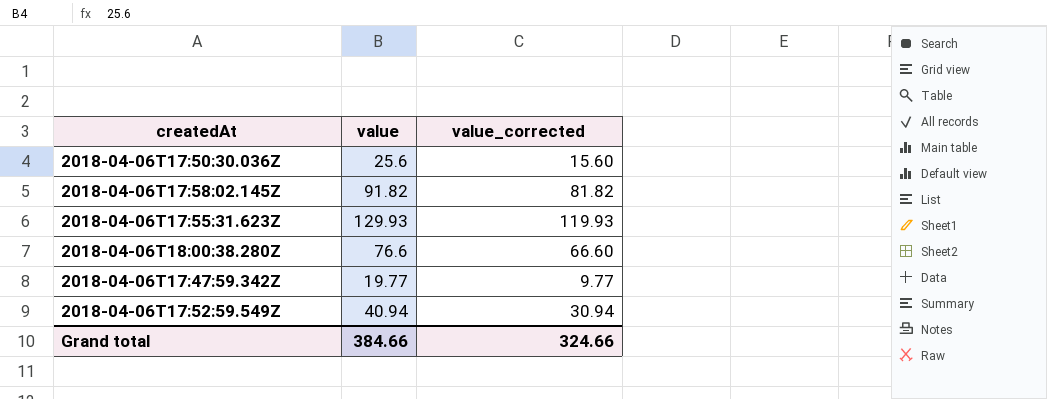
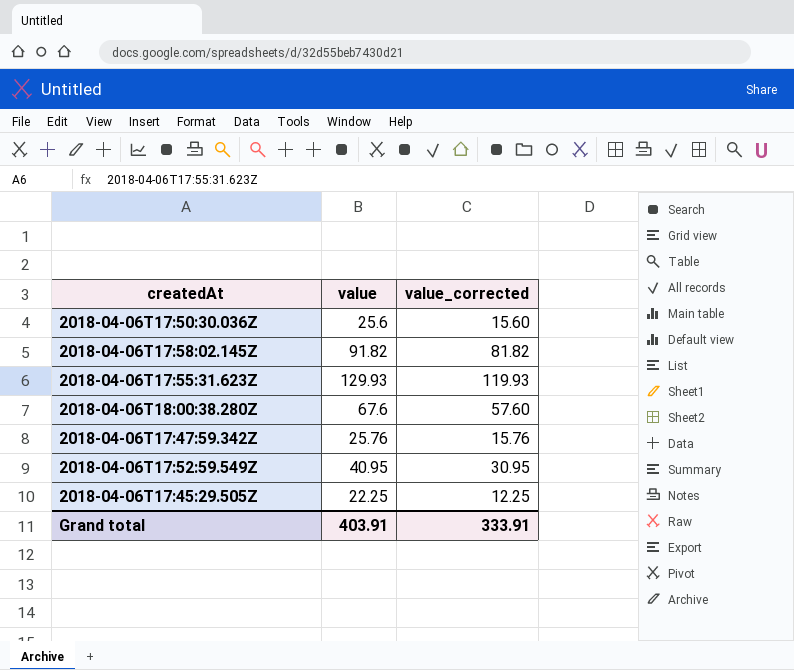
2018-04-06T18:00:38.280Z | value: 76.6 -> 67.6
2018-04-06T18:00:38.280Z | value_corrected: 66.60 -> 57.60
2018-04-06T17:47:59.342Z | value: 19.77 -> 25.76
2018-04-06T17:47:59.342Z | value_corrected: 9.77 -> 15.76
2018-04-06T17:52:59.549Z | value: 40.94 -> 40.95
2018-04-06T17:52:59.549Z | value_corrected: 30.94 -> 30.95
row 2018-04-06T17:45:29.505Z: none -> 22.25 | 12.25
Grand total | value: 384.66 -> 403.91
Grand total | value_corrected: 324.66 -> 333.91

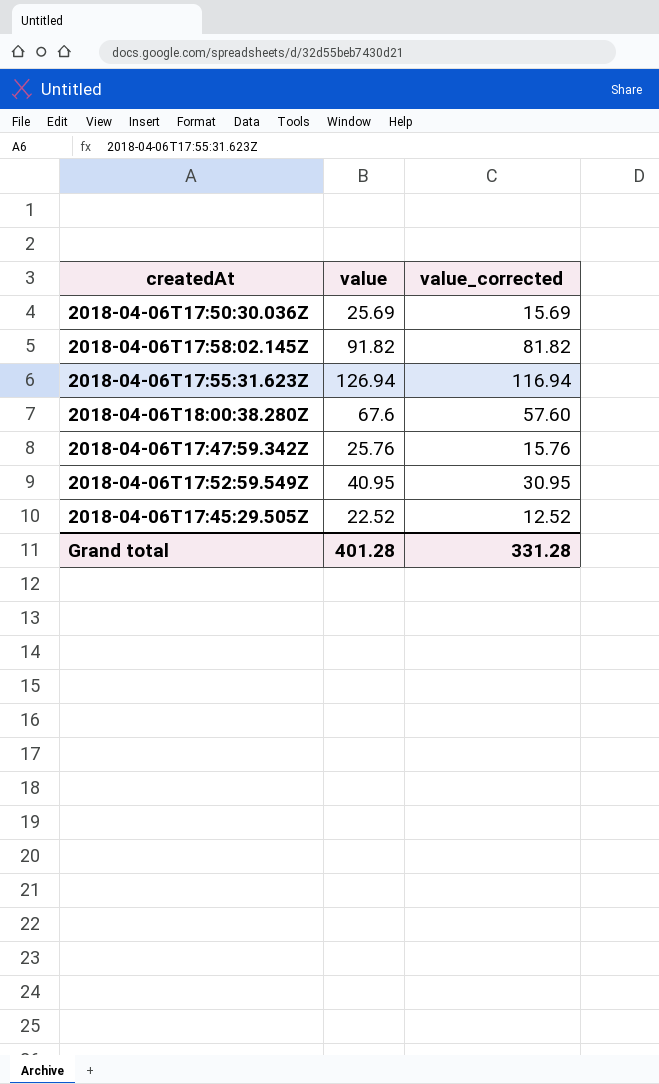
2018-04-06T17:50:30.036Z | value: 25.6 -> 25.69
2018-04-06T17:50:30.036Z | value_corrected: 15.60 -> 15.69
2018-04-06T17:55:31.623Z | value: 129.93 -> 126.94
2018-04-06T17:55:31.623Z | value_corrected: 119.93 -> 116.94
2018-04-06T17:45:29.505Z | value: 22.25 -> 22.52
2018-04-06T17:45:29.505Z | value_corrected: 12.25 -> 12.52
Grand total | value: 403.91 -> 401.28
Grand total | value_corrected: 333.91 -> 331.28

